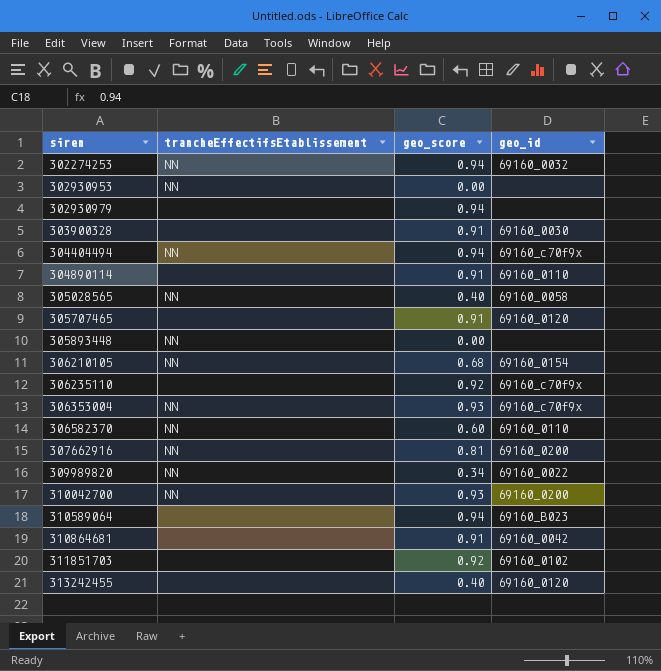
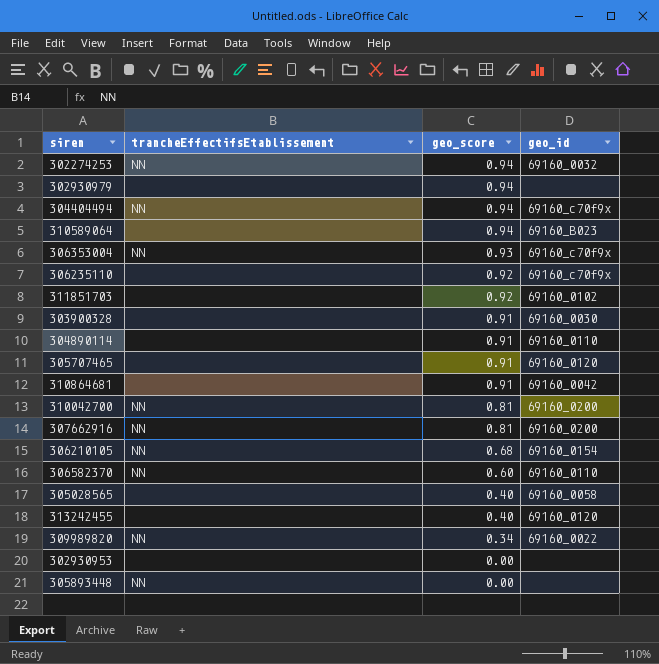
row order: siren ascending -> geo_score descending
310042700 | geo_score: 0.93 -> 0.81
305028565 | trancheEffectifsEtablissement: NN -> none
302930953 | trancheEffectifsEtablissement: NN -> none

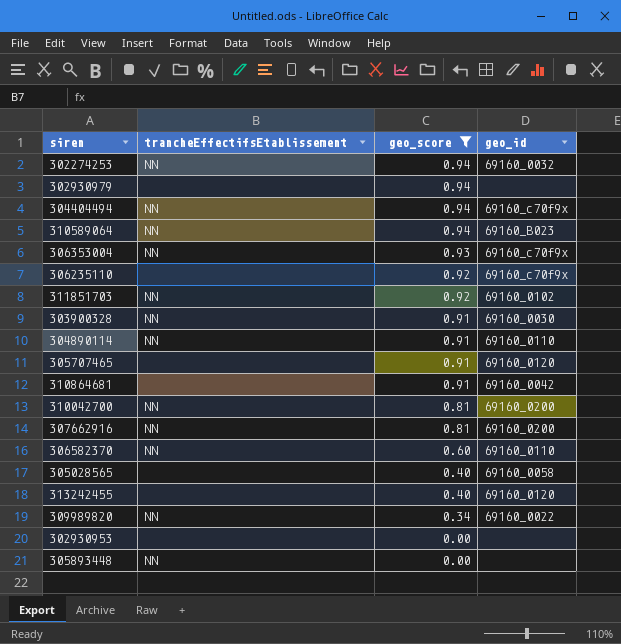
filter: none -> geo_score != 0.68
310589064 | trancheEffectifsEtablissement: none -> NN
311851703 | trancheEffectifsEtablissement: none -> NN
303900328 | trancheEffectifsEtablissement: none -> NN
304890114 | trancheEffectifsEtablissement: none -> NN

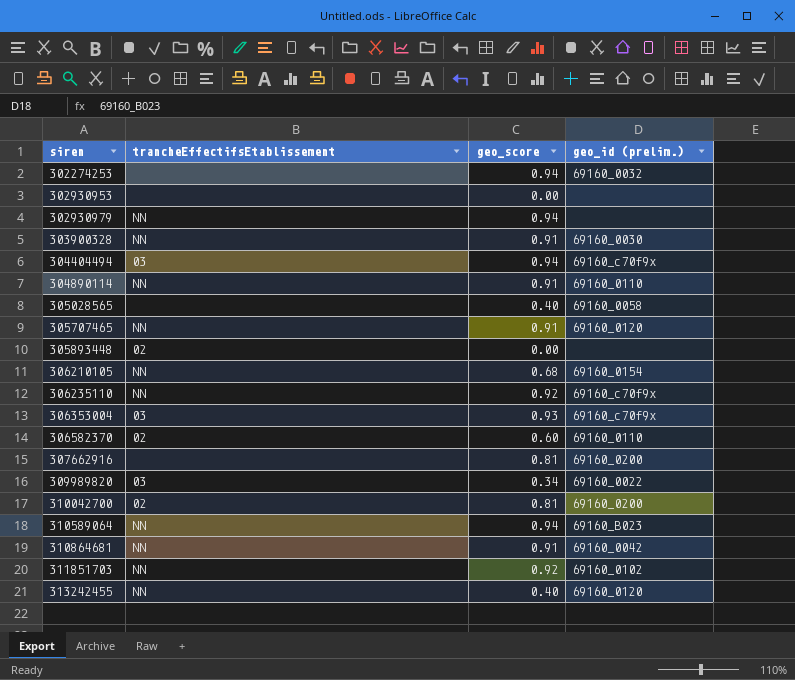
filter: geo_score != 0.68 -> none
row order: geo_score descending -> siren ascending
column name: geo_id -> geo_id (prelim.)
302274253 | trancheEffectifsEtablissement: NN -> none
302930979 | trancheEffectifsEtablissement: none -> NN
304404494 | trancheEffectifsEtablissement: NN -> 03
305707465 | trancheEffectifsEtablissement: none -> NN
305893448 | trancheEffectifsEtablissement: NN -> 02
306235110 | trancheEffectifsEtablissement: none -> NN
306353004 | trancheEffectifsEtablissement: NN -> 03
306582370 | trancheEffectifsEtablissement: NN -> 02
307662916 | trancheEffectifsEtablissement: NN -> none
309989820 | trancheEffectifsEtablissement: NN -> 03
310042700 | trancheEffectifsEtablissement: NN -> 02
310864681 | trancheEffectifsEtablissement: none -> NN
313242455 | trancheEffectifsEtablissement: none -> NN

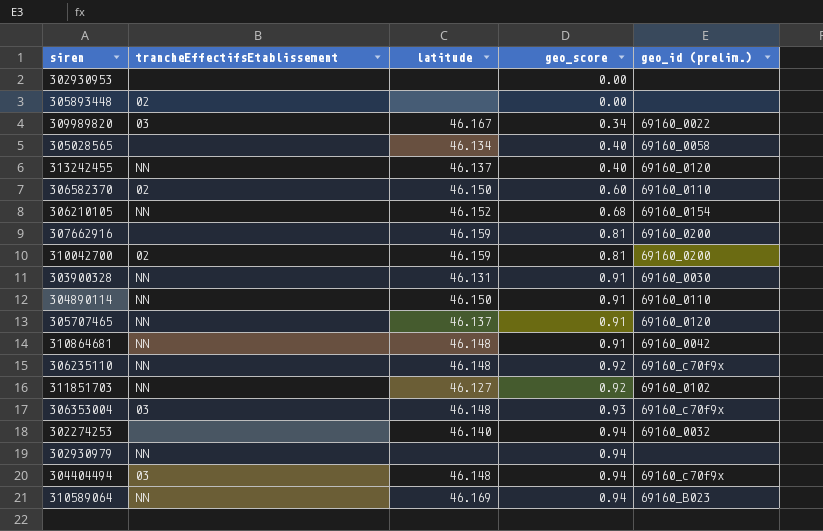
row order: siren ascending -> geo_score ascending
column latitude | position: none -> 3

